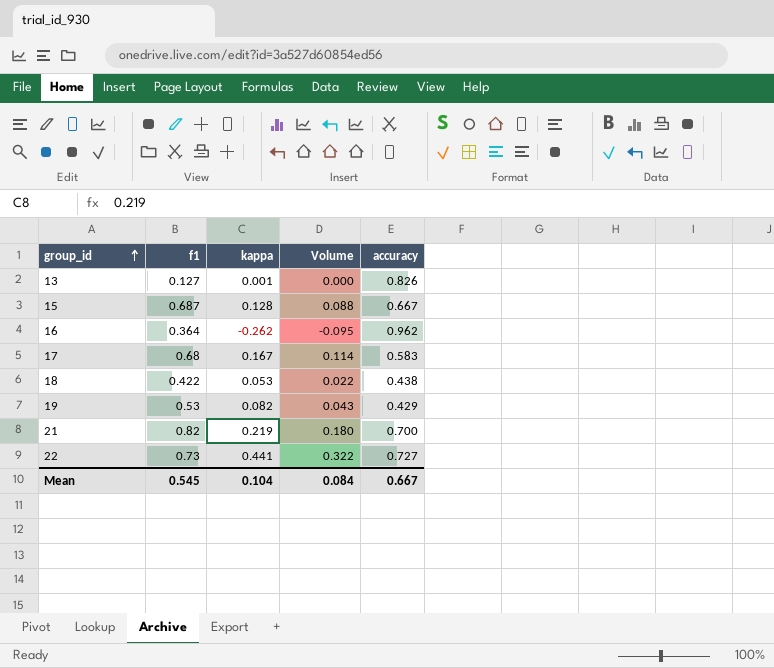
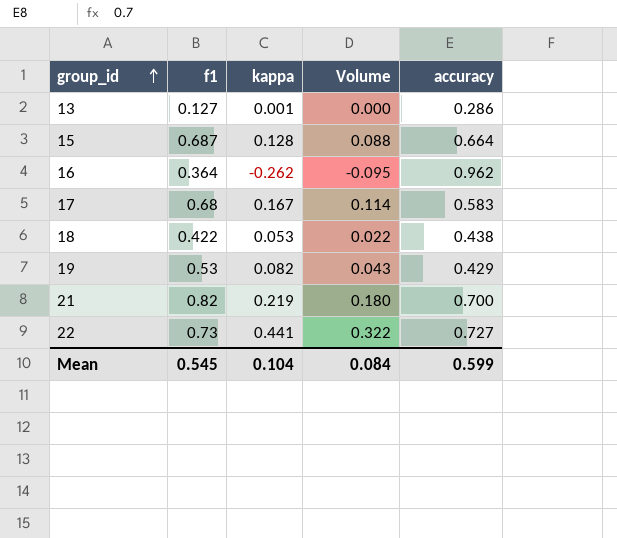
13 | accuracy: 0.826 -> 0.286
15 | accuracy: 0.667 -> 0.664
Mean | accuracy: 0.667 -> 0.599

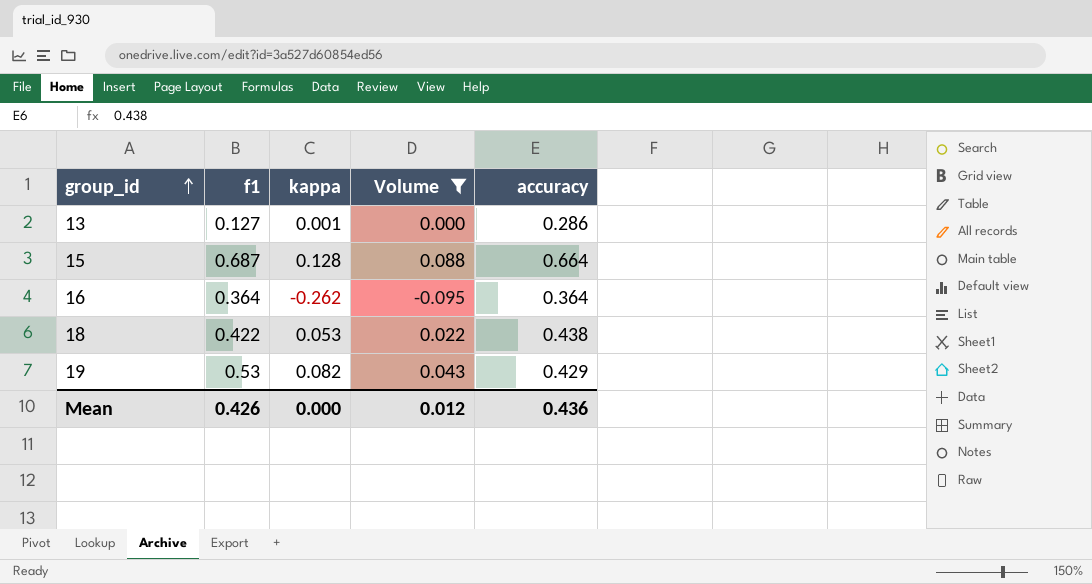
filter: none -> Volume <= 0.088
16 | accuracy: 0.962 -> 0.364
Mean | f1: 0.545 -> 0.426
Mean | kappa: 0.104 -> 0.000
Mean | Volume: 0.084 -> 0.012
Mean | accuracy: 0.599 -> 0.436

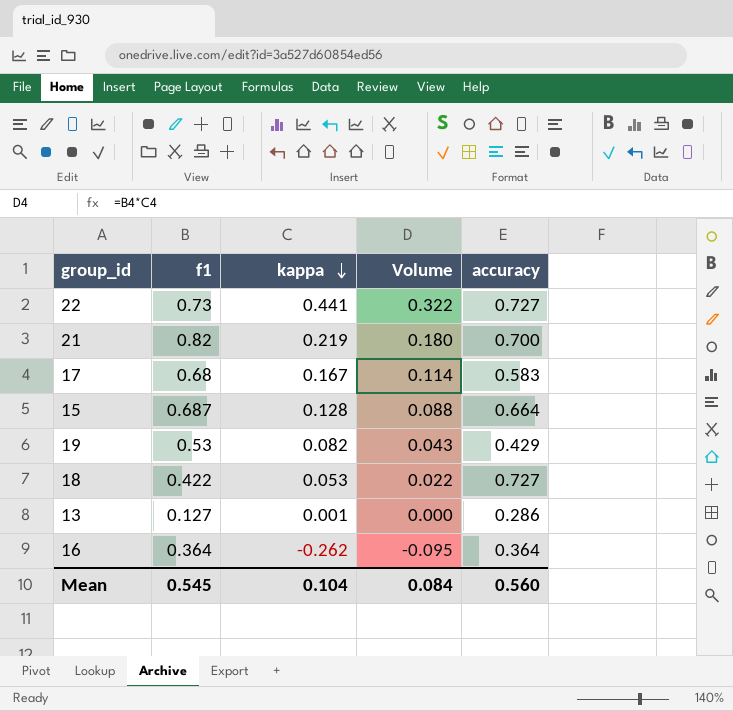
filter: Volume <= 0.088 -> none
row order: group_id ascending -> kappa descending
18 | accuracy: 0.438 -> 0.727
Mean | f1: 0.426 -> 0.545
Mean | kappa: 0.000 -> 0.104
Mean | Volume: 0.012 -> 0.084
Mean | accuracy: 0.436 -> 0.560

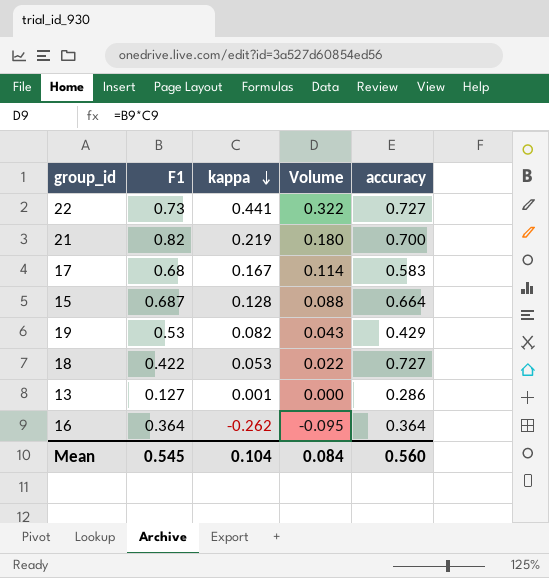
column name: f1 -> F1

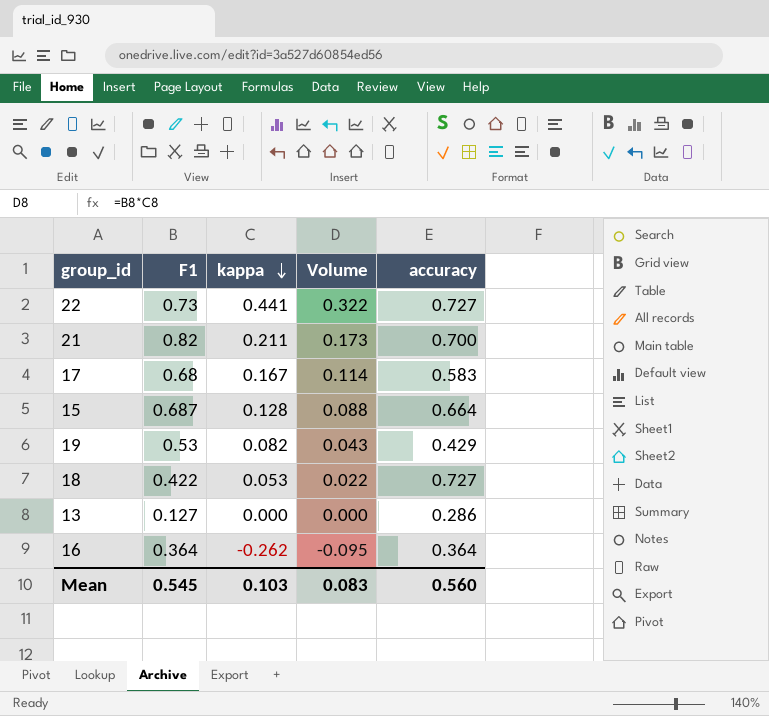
21 | kappa: 0.219 -> 0.211
21 | Volume: 0.180 -> 0.173
13 | kappa: 0.001 -> 0.000
Mean | kappa: 0.104 -> 0.103
Mean | Volume: 0.084 -> 0.083

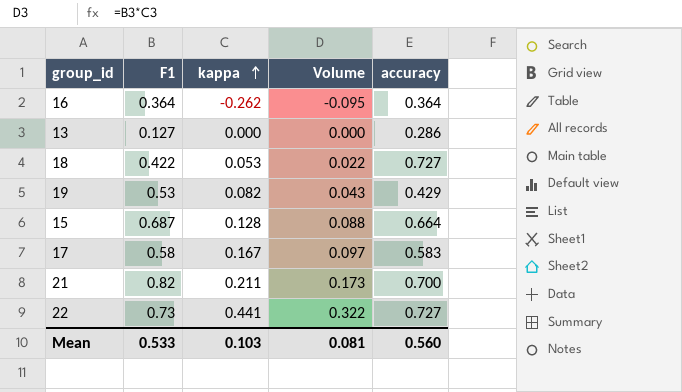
row order: kappa descending -> kappa ascending
17 | F1: 0.68 -> 0.58
17 | Volume: 0.114 -> 0.097
Mean | F1: 0.545 -> 0.533
Mean | Volume: 0.083 -> 0.081

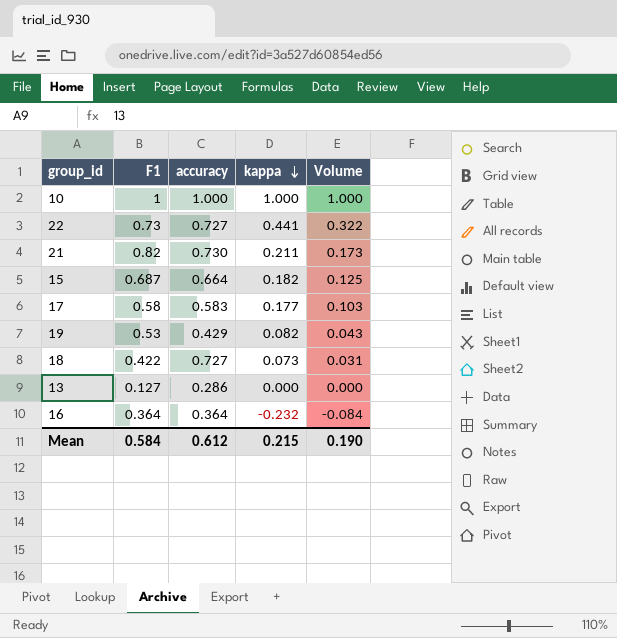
row order: kappa ascending -> kappa descending
column accuracy | position: 5 -> 3
row 10: none -> 1 | 1.000 | 1.000 | 1.000
21 | accuracy: 0.700 -> 0.730
15 | kappa: 0.128 -> 0.182
15 | Volume: 0.088 -> 0.125
17 | kappa: 0.167 -> 0.177
17 | Volume: 0.097 -> 0.103
18 | kappa: 0.053 -> 0.073
18 | Volume: 0.022 -> 0.031
16 | kappa: -0.262 -> -0.232
16 | Volume: -0.095 -> -0.084
Mean | F1: 0.533 -> 0.584
Mean | accuracy: 0.560 -> 0.612
Mean | kappa: 0.103 -> 0.215
Mean | Volume: 0.081 -> 0.190

